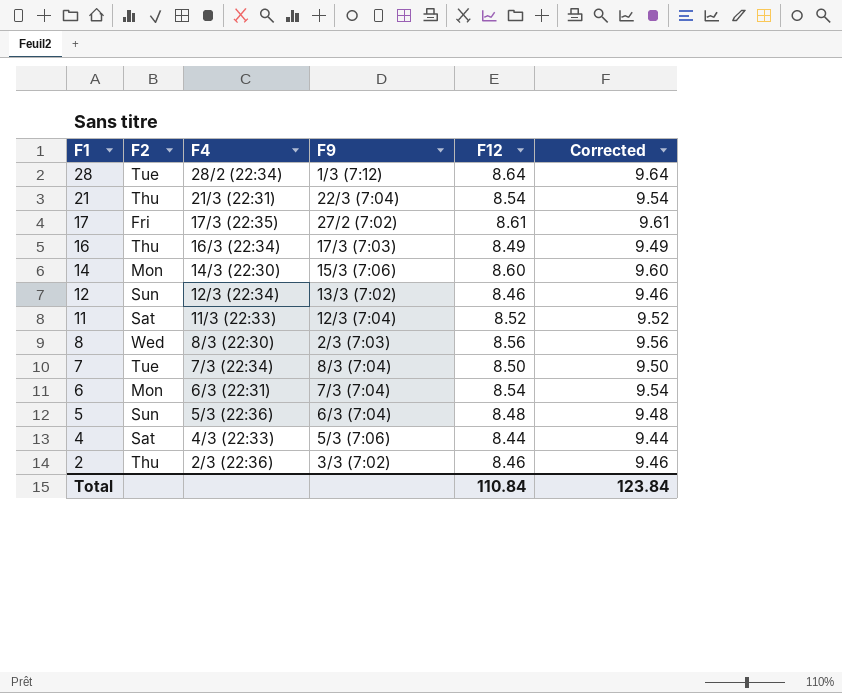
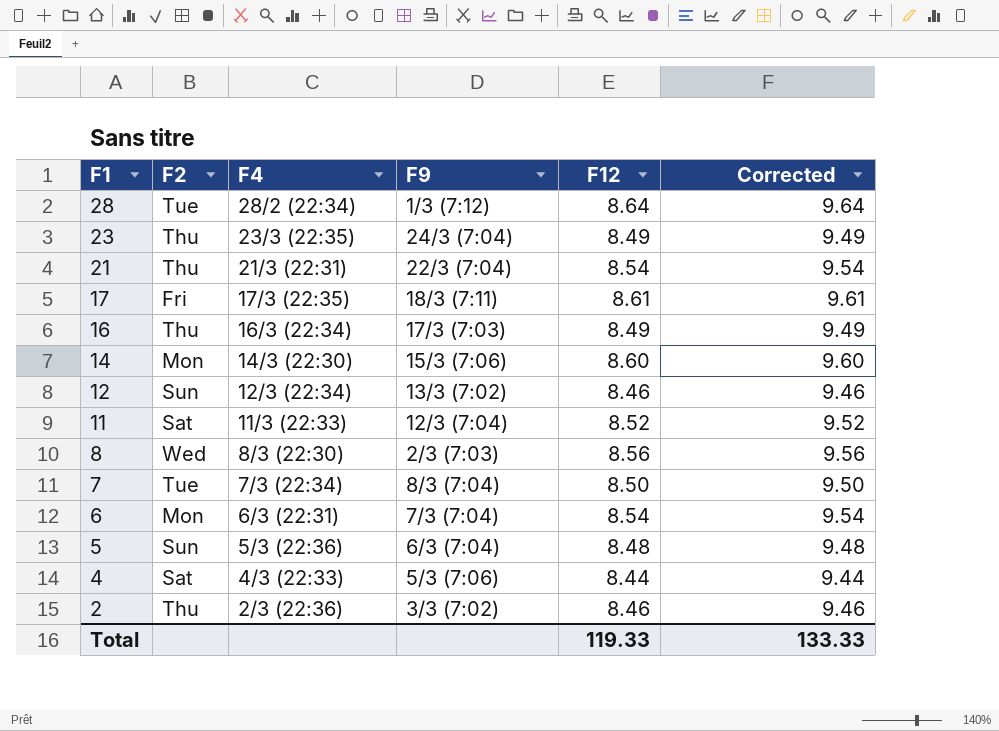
row 23: none -> Thu | 23/3 (22:35) | 24/3 (7:04) | 8.49 | 9.49
17 | F9: 27/2 (7:02) -> 18/3 (7:11)
Total | F12: 110.84 -> 119.33
Total | Corrected: 123.84 -> 133.33

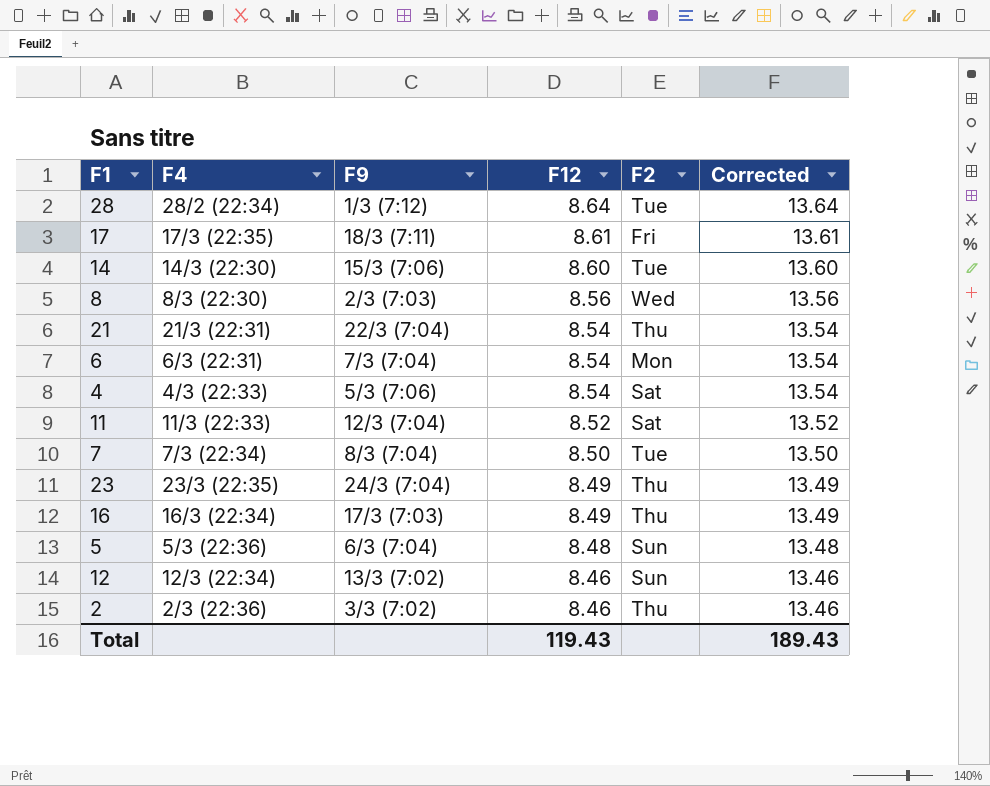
row order: F1 descending -> F12 descending
column F2 | position: 2 -> 5
column Corrected | formula: [F12] + 1 -> [F12] + 5
14 | F2: Mon -> Tue
4 | F12: 8.44 -> 8.54
Total | F12: 119.33 -> 119.43
Total | Corrected: 133.33 -> 189.43

